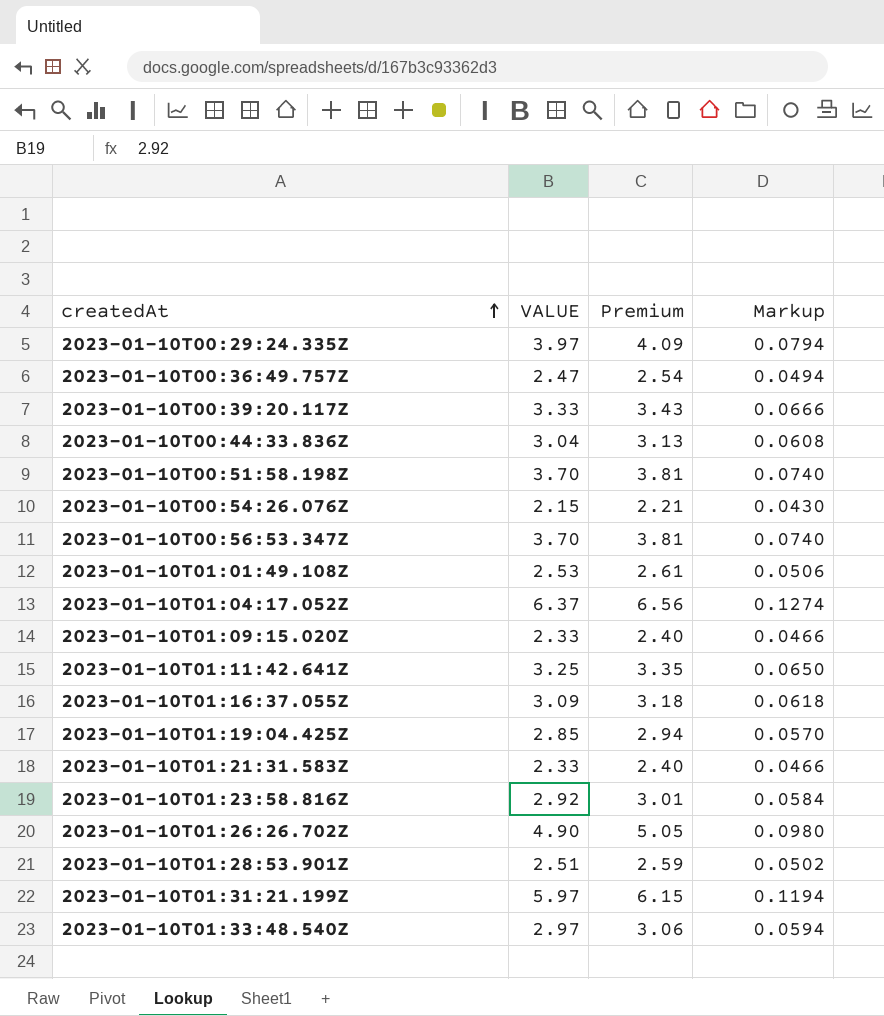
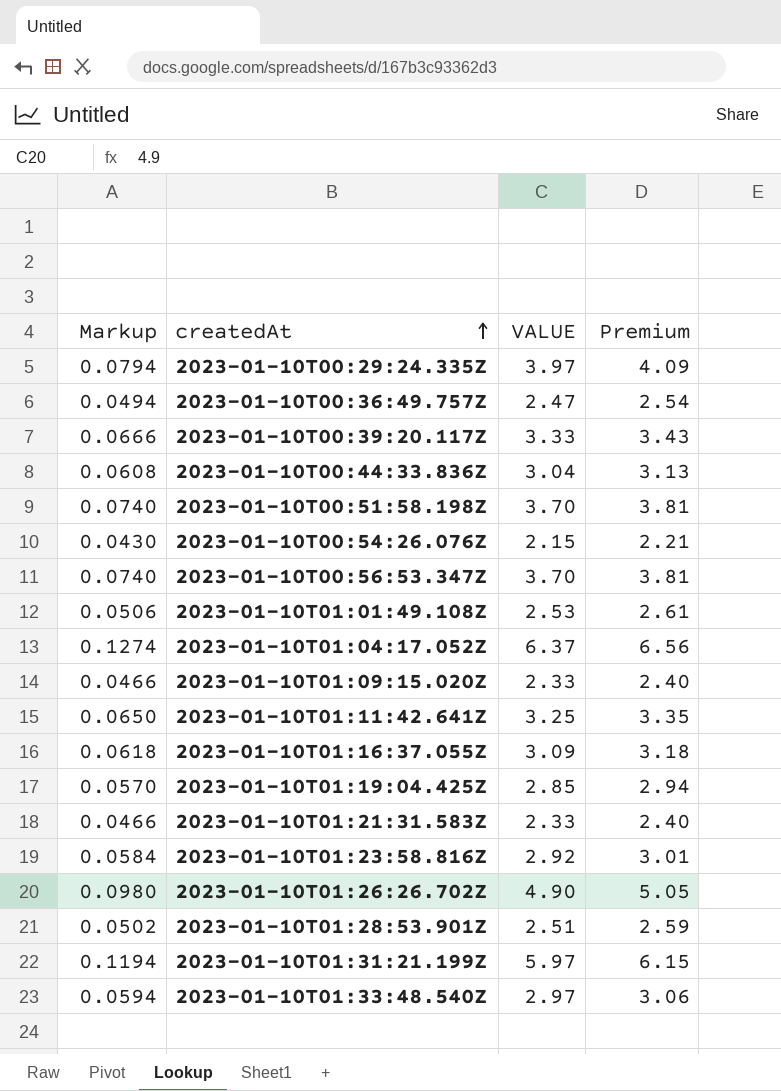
column Markup | position: 4 -> 1

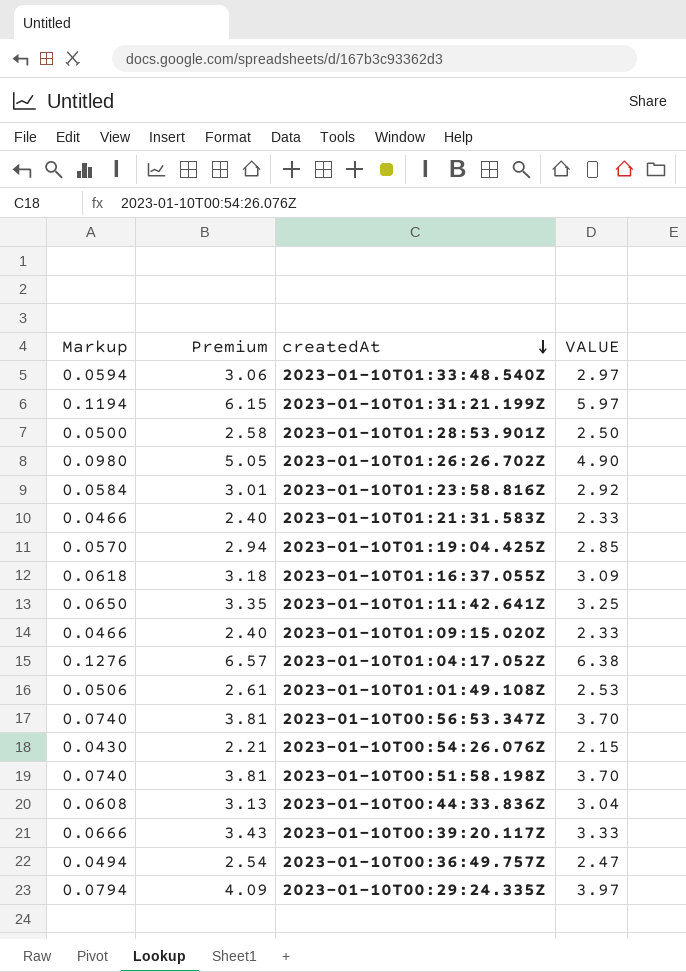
row order: createdAt ascending -> createdAt descending
column Premium | position: 4 -> 2
2023-01-10T01:28:53.901Z | Markup: 0.0502 -> 0.0500
2023-01-10T01:28:53.901Z | Premium: 2.59 -> 2.58
2023-01-10T01:28:53.901Z | VALUE: 2.51 -> 2.50
2023-01-10T01:04:17.052Z | Markup: 0.1274 -> 0.1276
2023-01-10T01:04:17.052Z | Premium: 6.56 -> 6.57
2023-01-10T01:04:17.052Z | VALUE: 6.37 -> 6.38

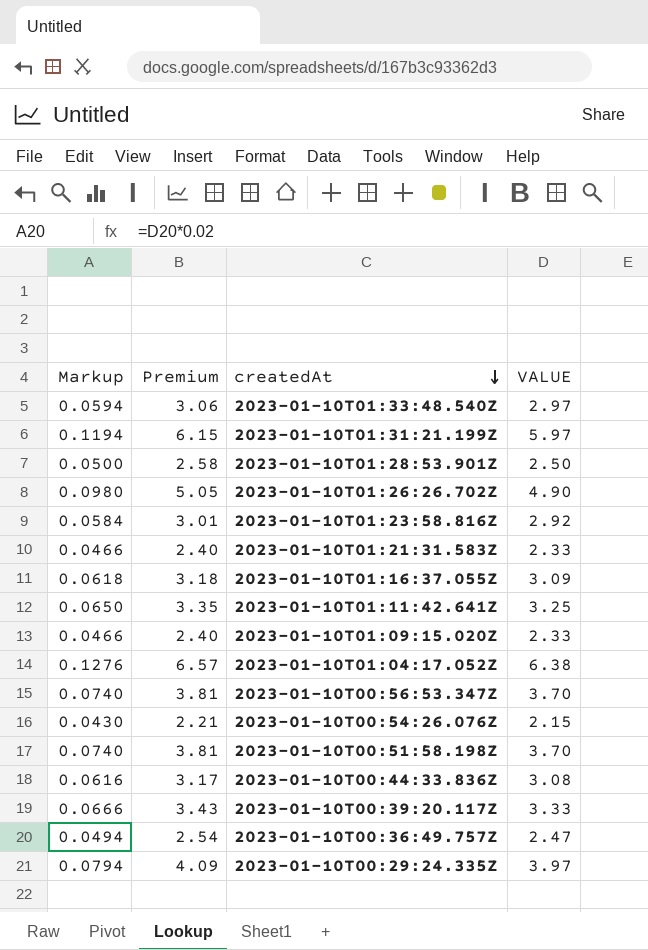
row 2023-01-10T01:19:04.425Z: 0.0570 | 2.94 | 2.85 -> none
row 2023-01-10T01:01:49.108Z: 0.0506 | 2.61 | 2.53 -> none
2023-01-10T00:44:33.836Z | Markup: 0.0608 -> 0.0616
2023-01-10T00:44:33.836Z | Premium: 3.13 -> 3.17
2023-01-10T00:44:33.836Z | VALUE: 3.04 -> 3.08

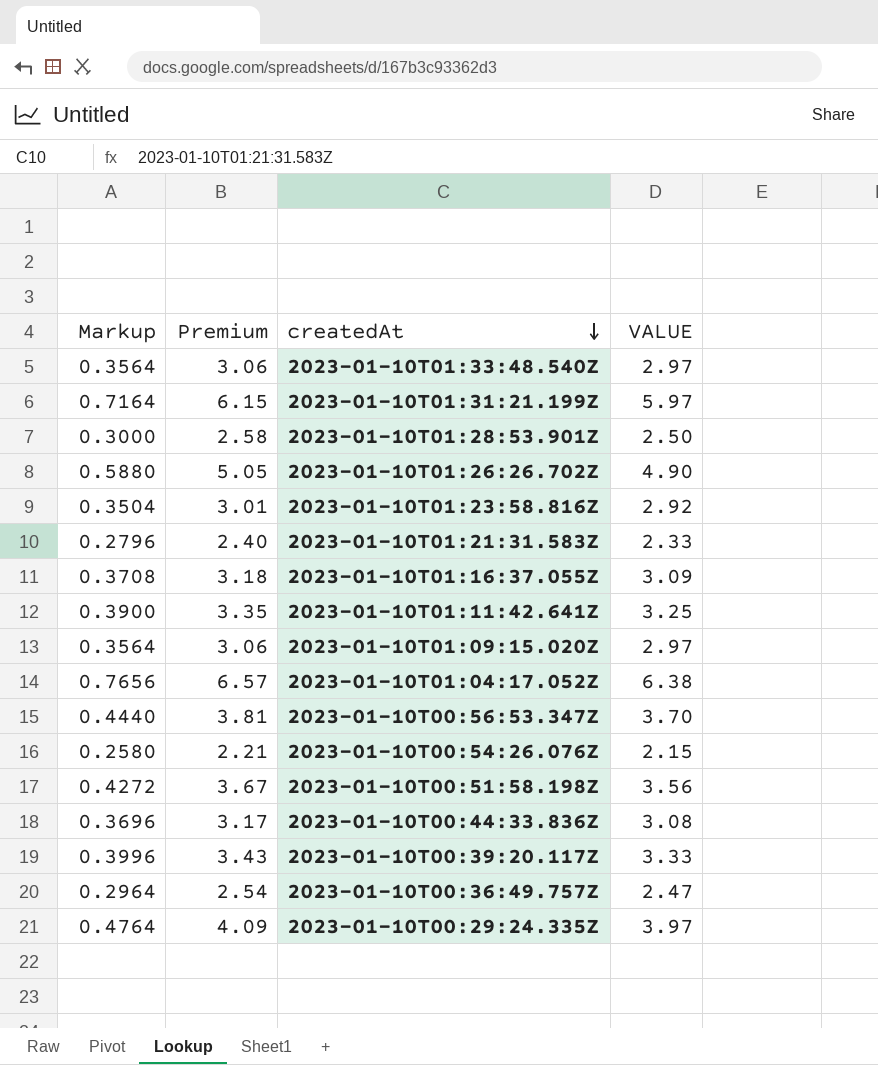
column Markup | formula: [VALUE] * 0.02 -> [VALUE] * 0.12
2023-01-10T01:09:15.020Z | Premium: 2.40 -> 3.06
2023-01-10T01:09:15.020Z | VALUE: 2.33 -> 2.97
2023-01-10T00:51:58.198Z | Premium: 3.81 -> 3.67
2023-01-10T00:51:58.198Z | VALUE: 3.70 -> 3.56

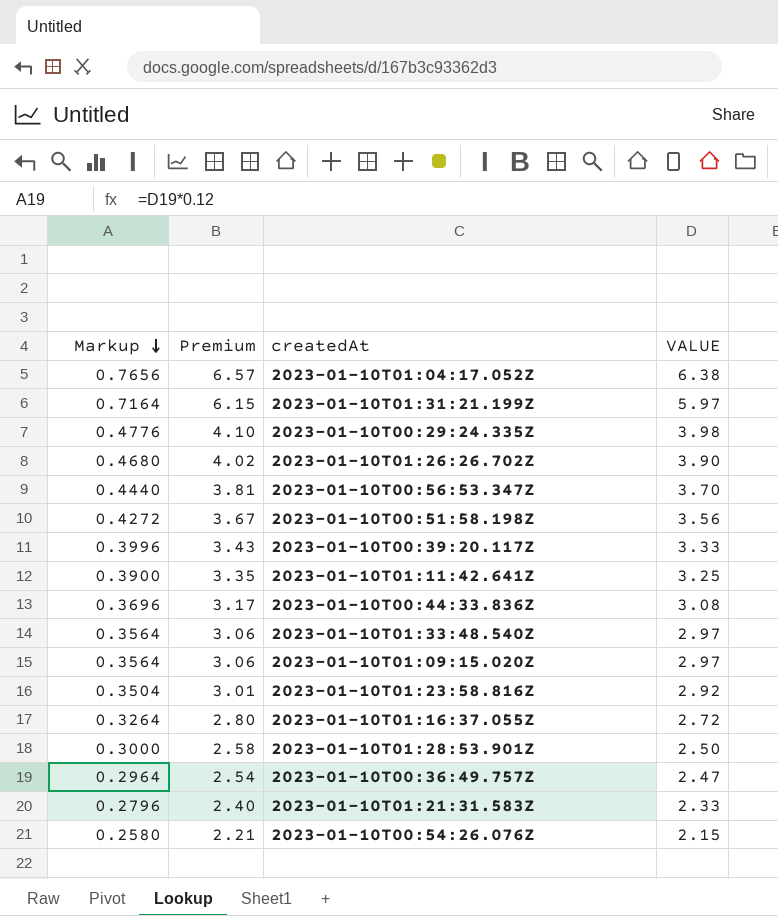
row order: createdAt descending -> Markup descending
2023-01-10T00:29:24.335Z | Markup: 0.4764 -> 0.4776
2023-01-10T00:29:24.335Z | Premium: 4.09 -> 4.10
2023-01-10T00:29:24.335Z | VALUE: 3.97 -> 3.98
2023-01-10T01:26:26.702Z | Markup: 0.5880 -> 0.4680
2023-01-10T01:26:26.702Z | Premium: 5.05 -> 4.02
2023-01-10T01:26:26.702Z | VALUE: 4.90 -> 3.90
2023-01-10T01:16:37.055Z | Markup: 0.3708 -> 0.3264
2023-01-10T01:16:37.055Z | Premium: 3.18 -> 2.80
2023-01-10T01:16:37.055Z | VALUE: 3.09 -> 2.72

